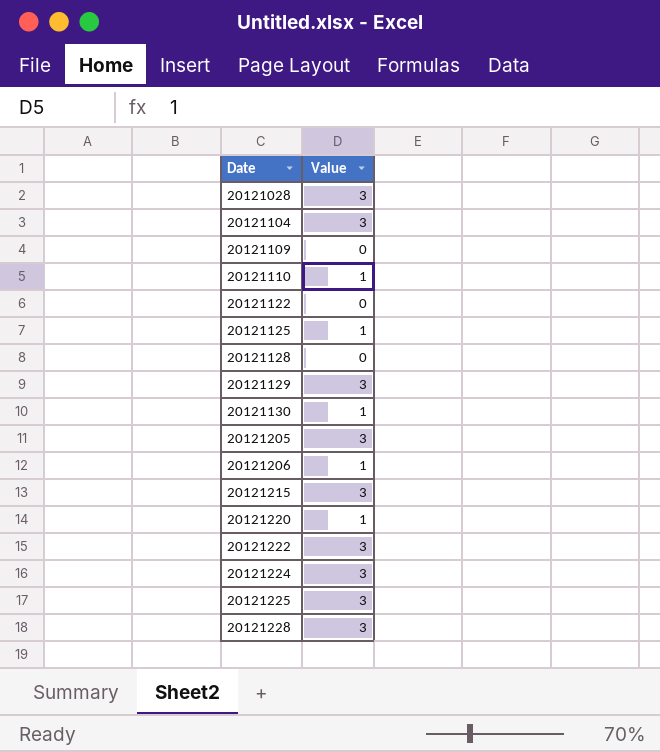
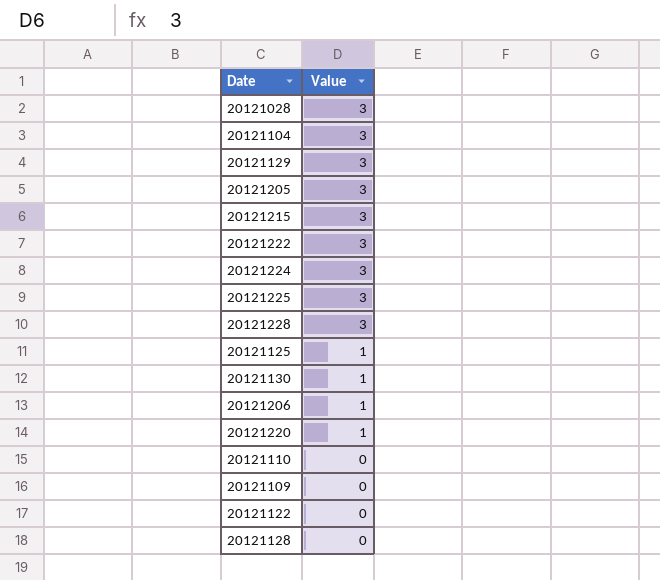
row order: Date ascending -> Value descending
20121110 | Value: 1 -> 0

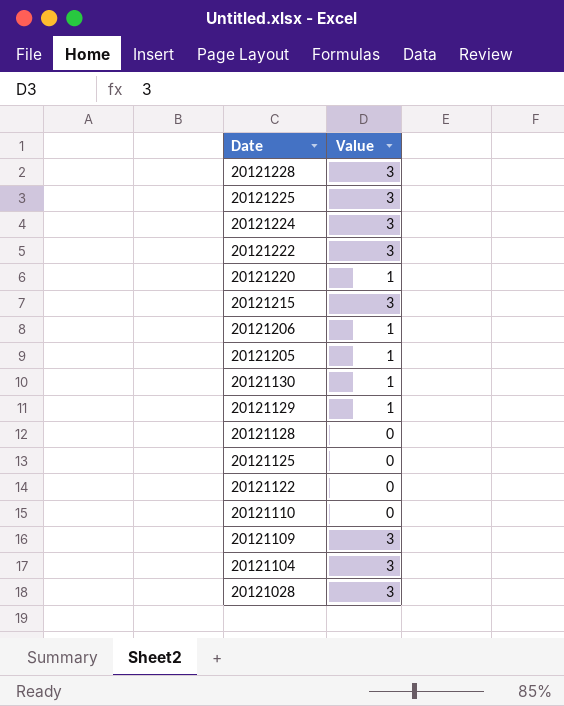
row order: Value descending -> Date descending
20121205 | Value: 3 -> 1
20121129 | Value: 3 -> 1
20121125 | Value: 1 -> 0
20121109 | Value: 0 -> 3

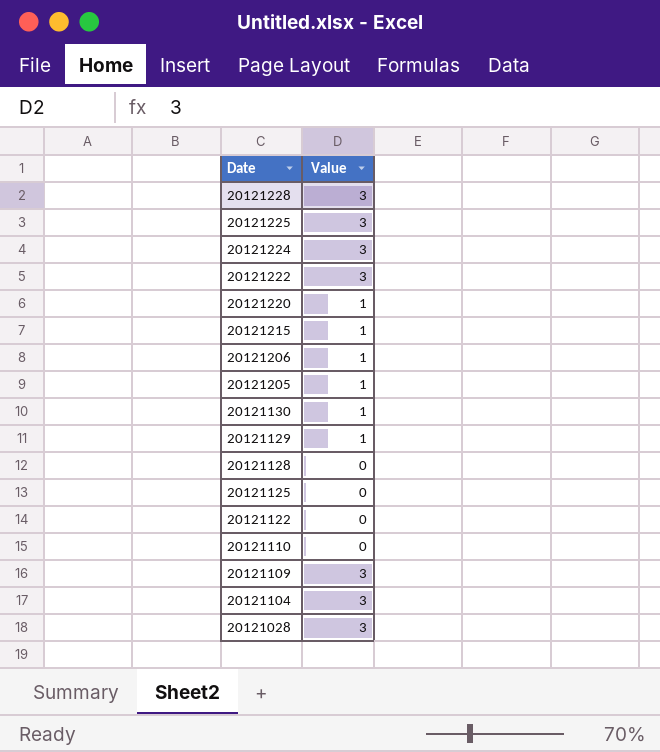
20121215 | Value: 3 -> 1

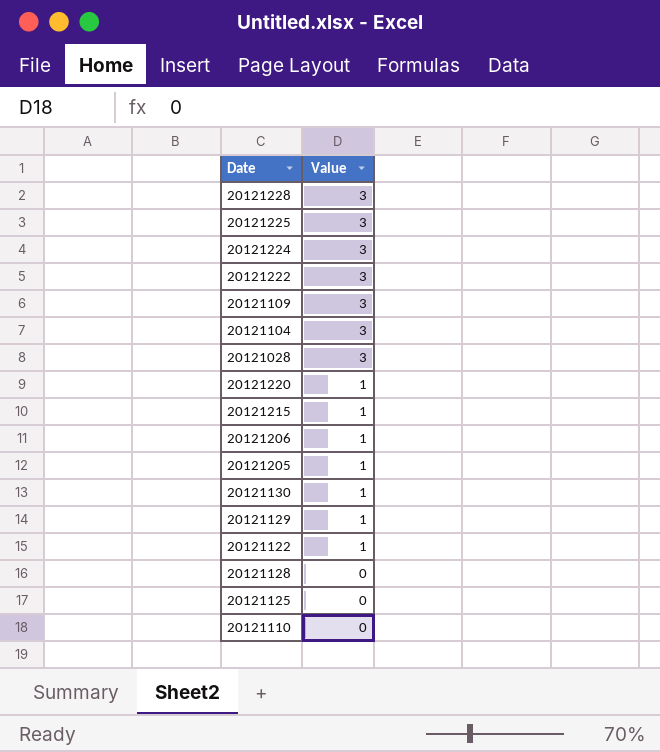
row order: Date descending -> Value descending
20121122 | Value: 0 -> 1

